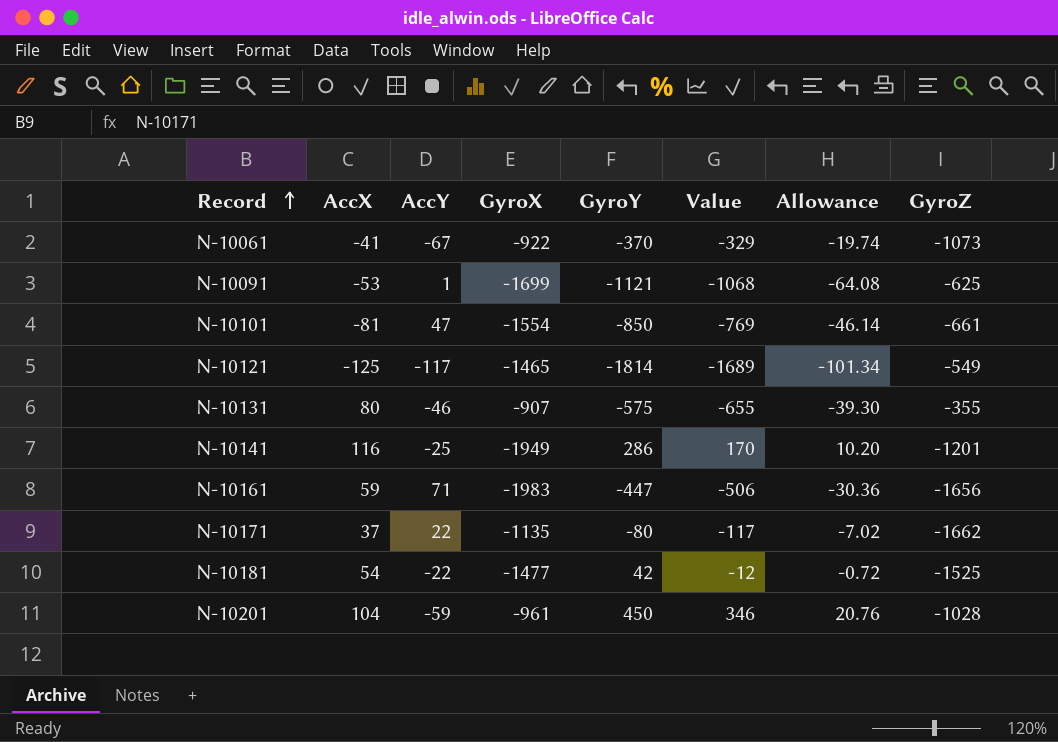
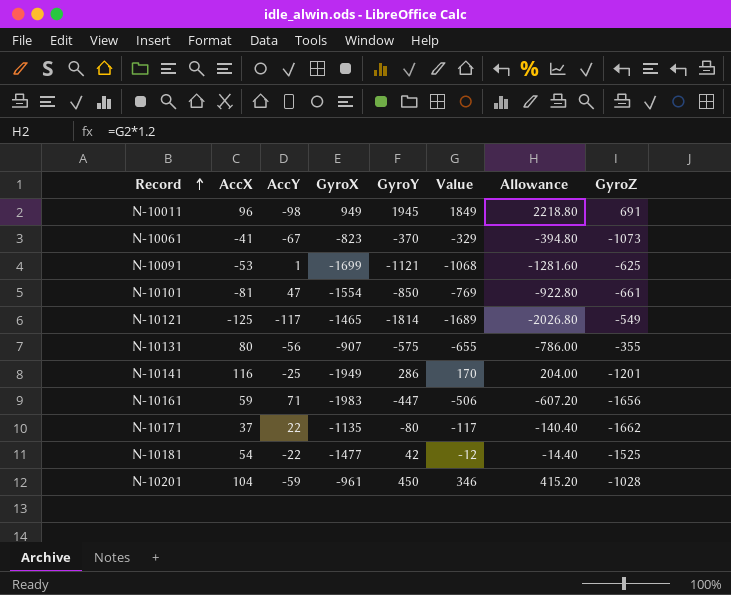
column Allowance | formula: [Value] * 0.06 -> [Value] * 1.2
row N-10011: none -> 96 | -98 | 949 | 1945 | 1849 | 2218.80 | 691
N-10061 | GyroX: -922 -> -823
N-10131 | AccY: -46 -> -56

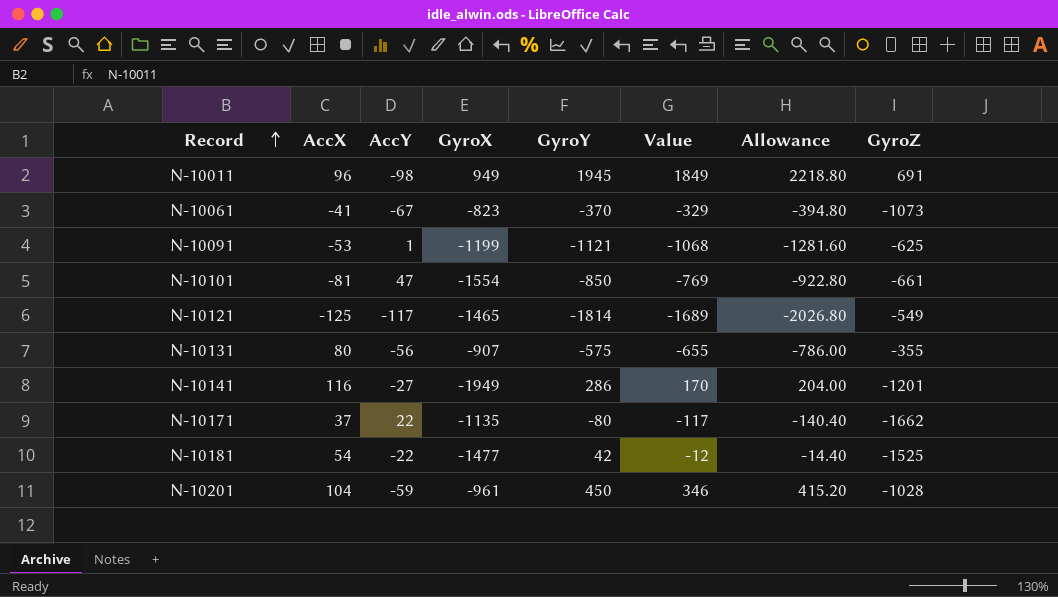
row N-10161: 59 | 71 | -1983 | -447 | -506 | -607.20 | -1656 -> none
N-10091 | GyroX: -1699 -> -1199
N-10141 | AccY: -25 -> -27

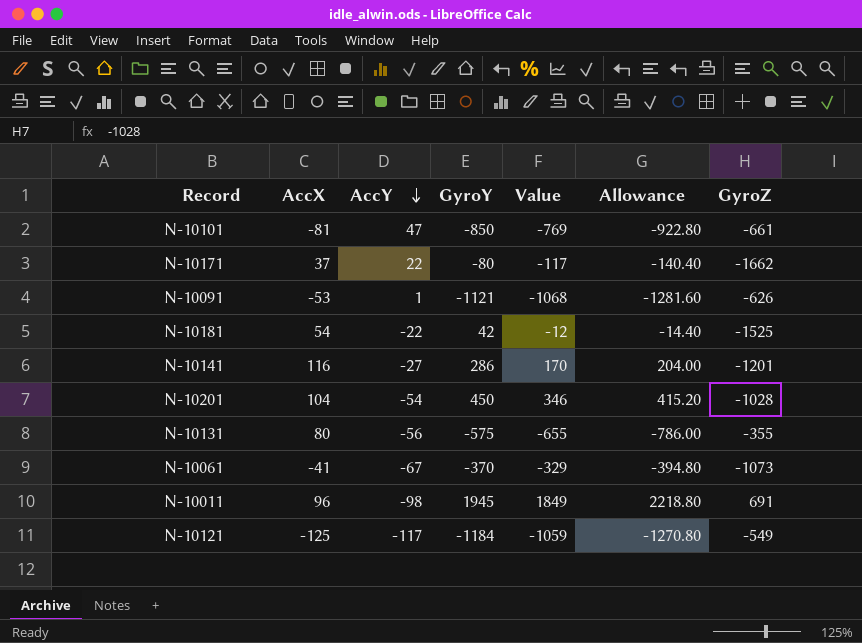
row order: Record ascending -> AccY descending
column GyroX | position: 4 -> none
N-10091 | GyroZ: -625 -> -626
N-10201 | AccY: -59 -> -54
N-10121 | GyroY: -1814 -> -1184
N-10121 | Value: -1689 -> -1059
N-10121 | Allowance: -2026.80 -> -1270.80

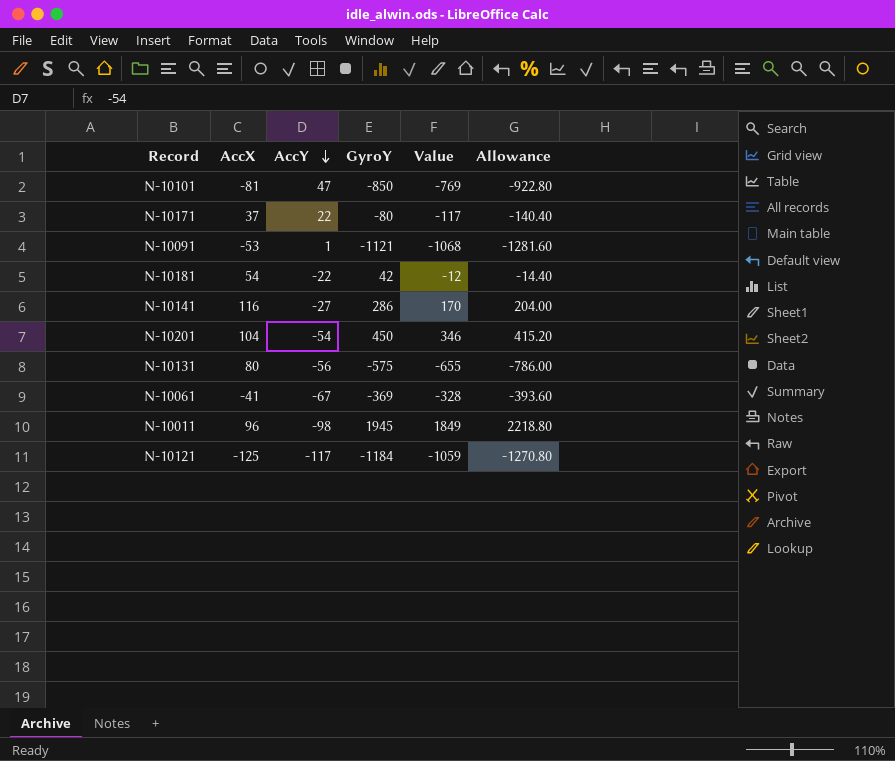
column GyroZ | position: 7 -> none
N-10061 | GyroY: -370 -> -369
N-10061 | Value: -329 -> -328
N-10061 | Allowance: -394.80 -> -393.60

